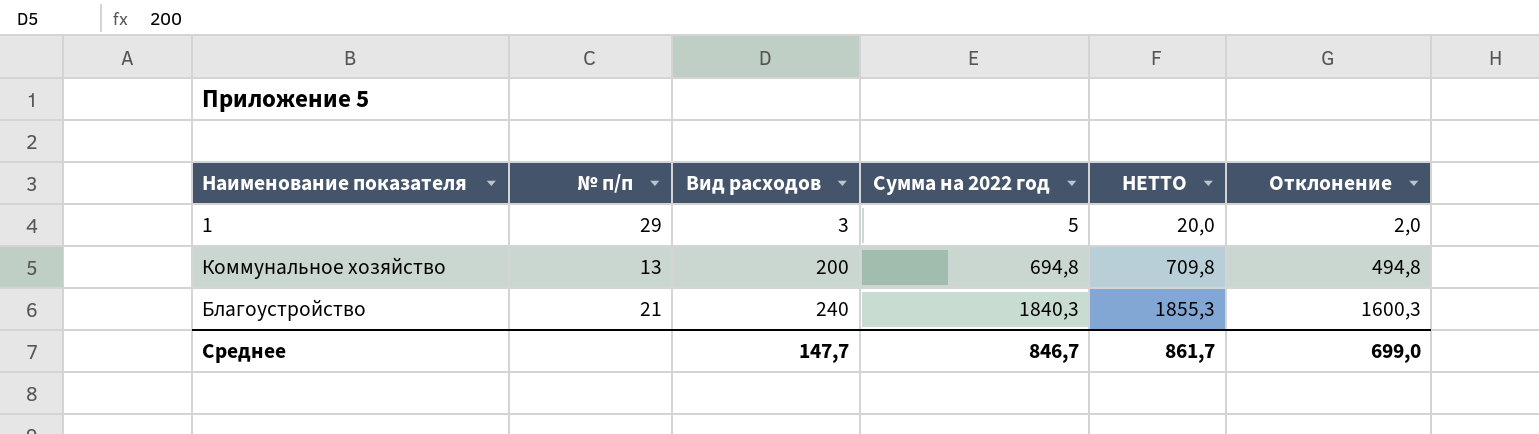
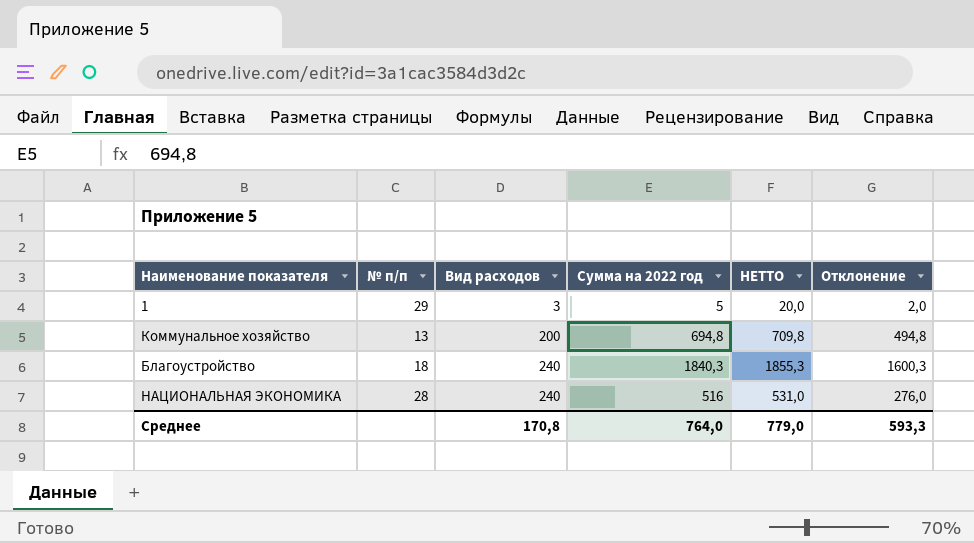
Благоустройство | № п/п: 21 -> 18
row НАЦИОНАЛЬНАЯ ЭКОНОМИКА: none -> 28 | 240 | 516 | 531,0 | 276,0
Среднее | Вид расходов: 147,7 -> 170,8
Среднее | Сумма на 2022 год: 846,7 -> 764,0
Среднее | НЕТТО: 861,7 -> 779,0
Среднее | Отклонение: 699,0 -> 593,3

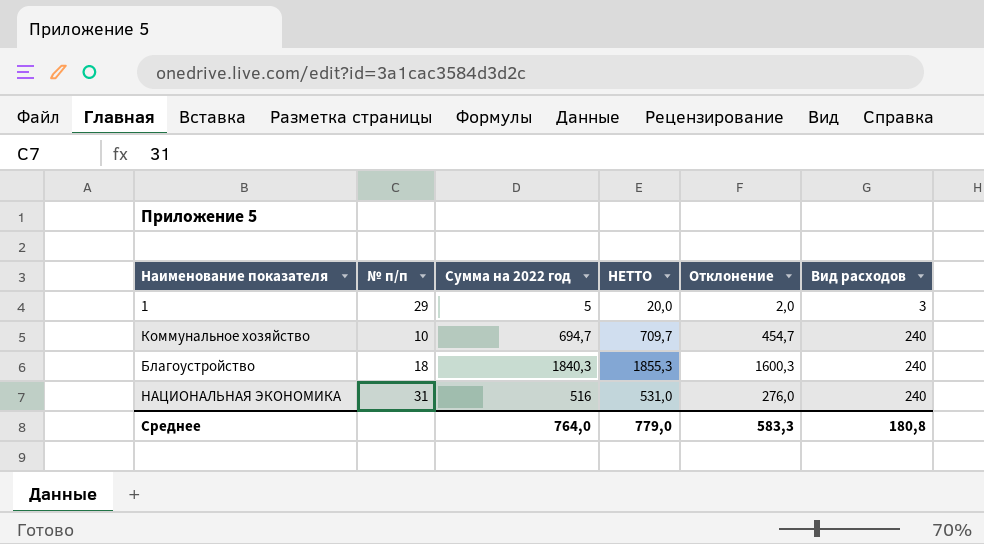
column Вид расходов | position: 3 -> 6
Коммунальное хозяйство | № п/п: 13 -> 10
Коммунальное хозяйство | Сумма на 2022 год: 694,8 -> 694,7
Коммунальное хозяйство | НЕТТО: 709,8 -> 709,7
Коммунальное хозяйство | Отклонение: 494,8 -> 454,7
Коммунальное хозяйство | Вид расходов: 200 -> 240
НАЦИОНАЛЬНАЯ ЭКОНОМИКА | № п/п: 28 -> 31
Среднее | Отклонение: 593,3 -> 583,3
Среднее | Вид расходов: 170,8 -> 180,8

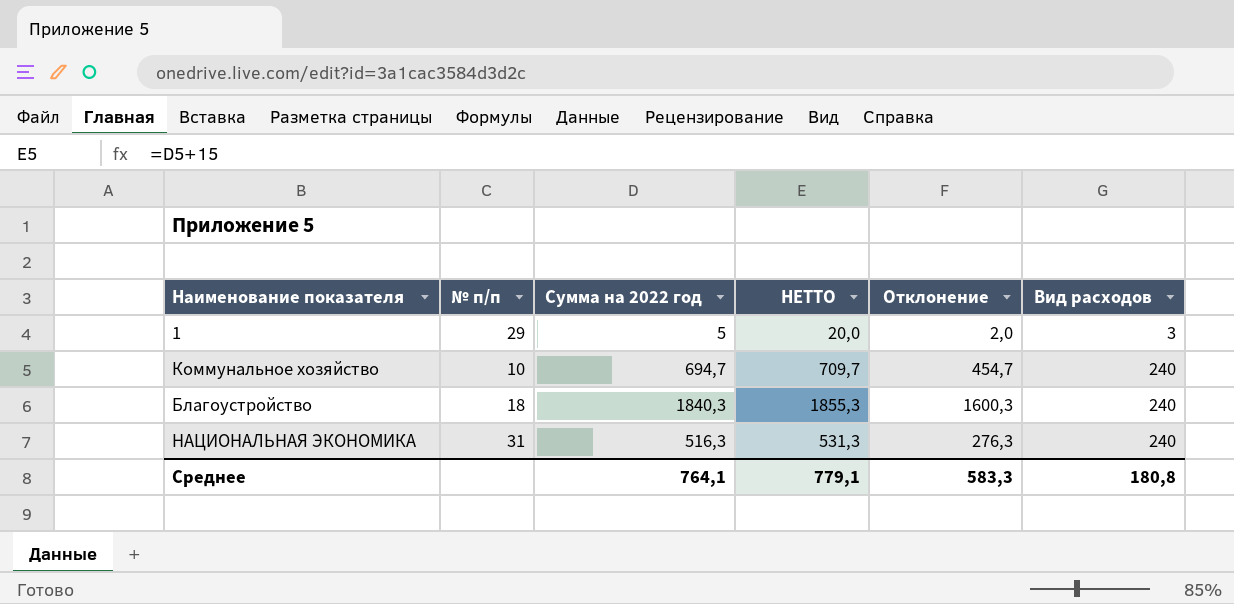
НАЦИОНАЛЬНАЯ ЭКОНОМИКА | Сумма на 2022 год: 516 -> 516,3
НАЦИОНАЛЬНАЯ ЭКОНОМИКА | НЕТТО: 531,0 -> 531,3
НАЦИОНАЛЬНАЯ ЭКОНОМИКА | Отклонение: 276,0 -> 276,3
Среднее | Сумма на 2022 год: 764,0 -> 764,1
Среднее | НЕТТО: 779,0 -> 779,1

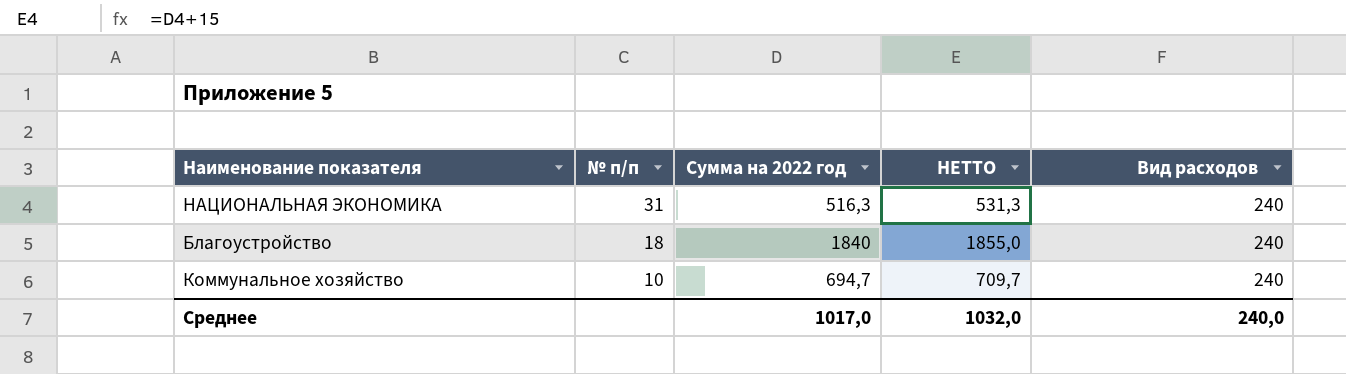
row order: Вид расходов ascending -> № п/п descending
column Отклонение | formula: [Сумма на 2022 год] - [Вид расходов] -> none
row 1: 29 | 5 | 20,0 | 2,0 | 3 -> none
Благоустройство | Сумма на 2022 год: 1840,3 -> 1840
Благоустройство | НЕТТО: 1855,3 -> 1855,0
Среднее | Сумма на 2022 год: 764,1 -> 1017,0
Среднее | НЕТТО: 779,1 -> 1032,0
Среднее | Вид расходов: 180,8 -> 240,0

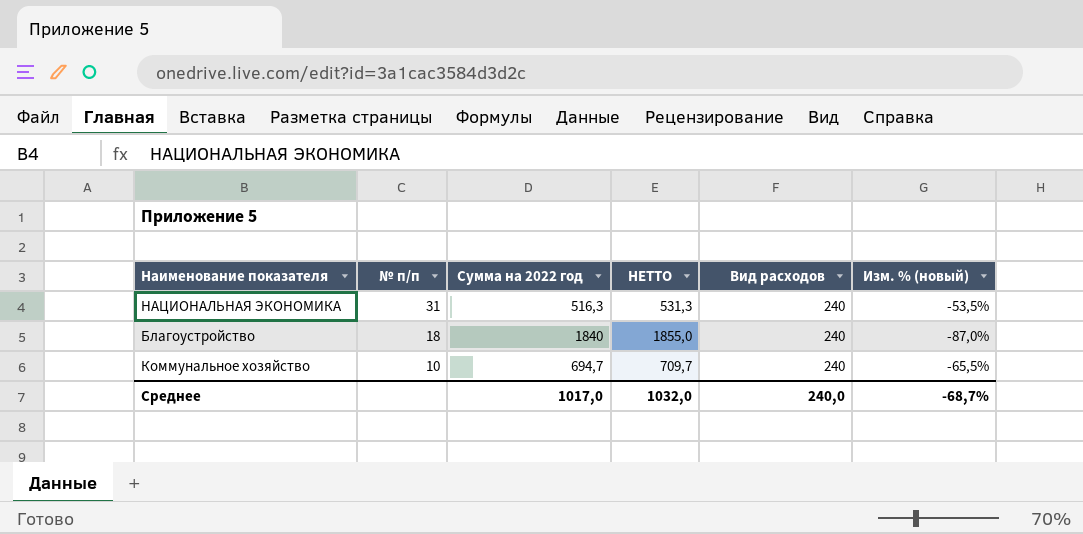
column Изм. % (новый) | formula: none -> ([Вид расходов] - [Сумма на 2022 год]) / [Сумма на 2022 год]

